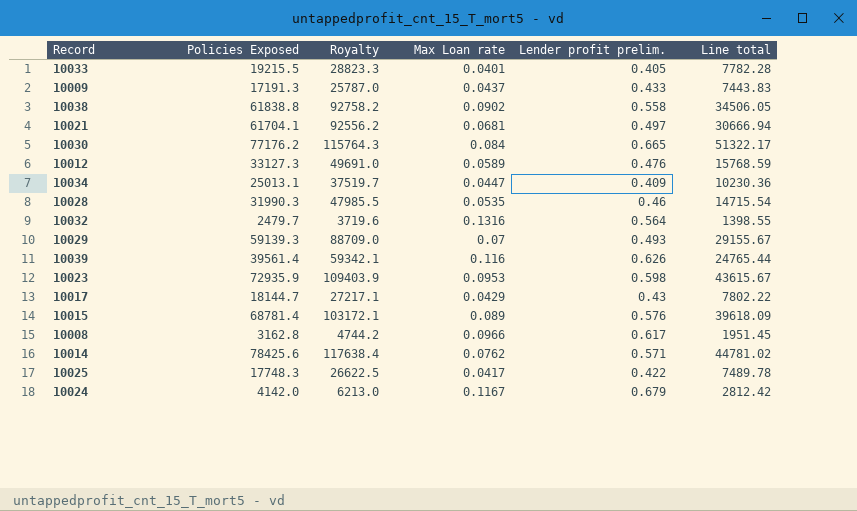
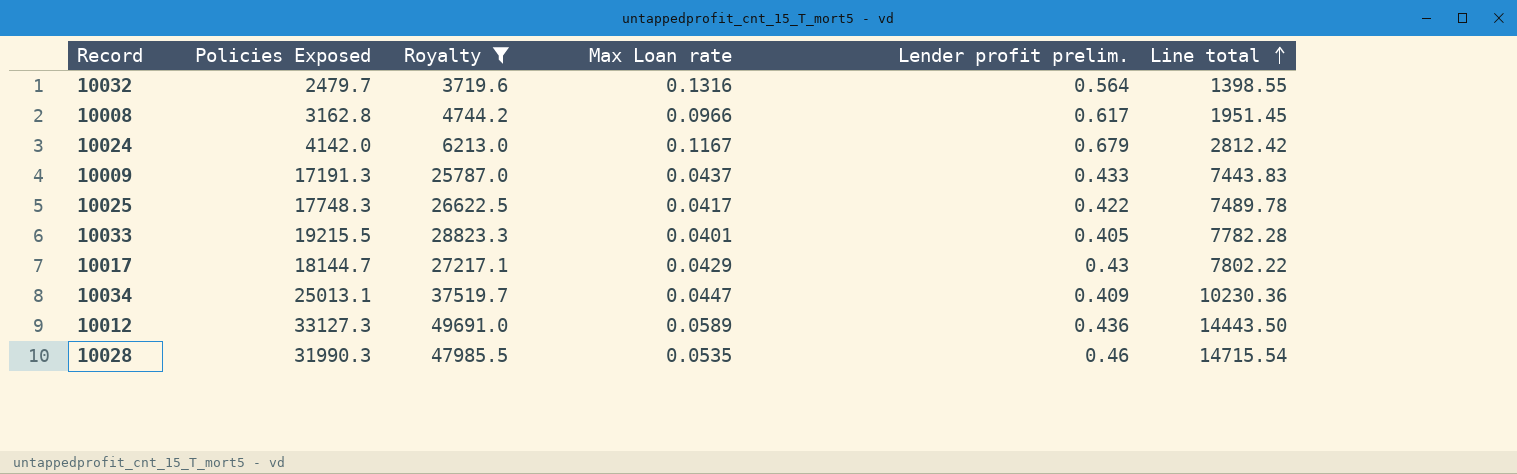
filter: none -> Royalty <= 49691.0
row order: none -> Line total ascending
10012 | Lender profit prelim.: 0.476 -> 0.436
10012 | Line total: 15768.59 -> 14443.50

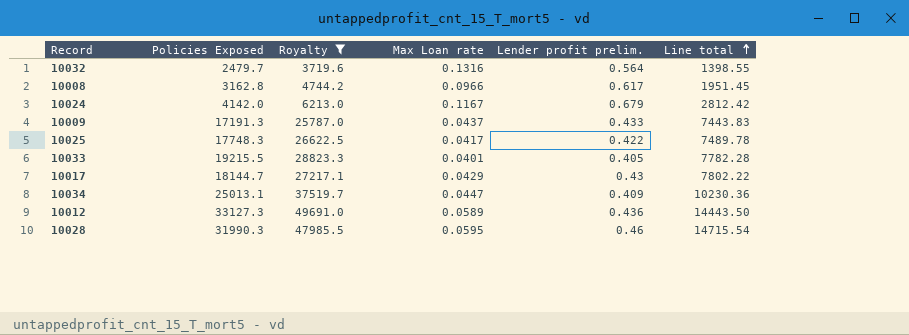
10028 | Max Loan rate: 0.0535 -> 0.0595

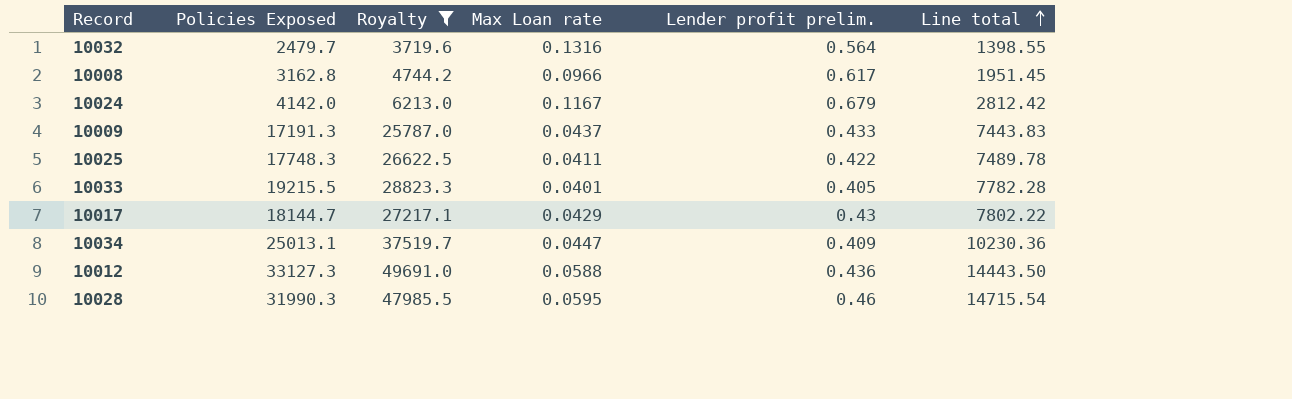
10025 | Max Loan rate: 0.0417 -> 0.0411
10012 | Max Loan rate: 0.0589 -> 0.0588

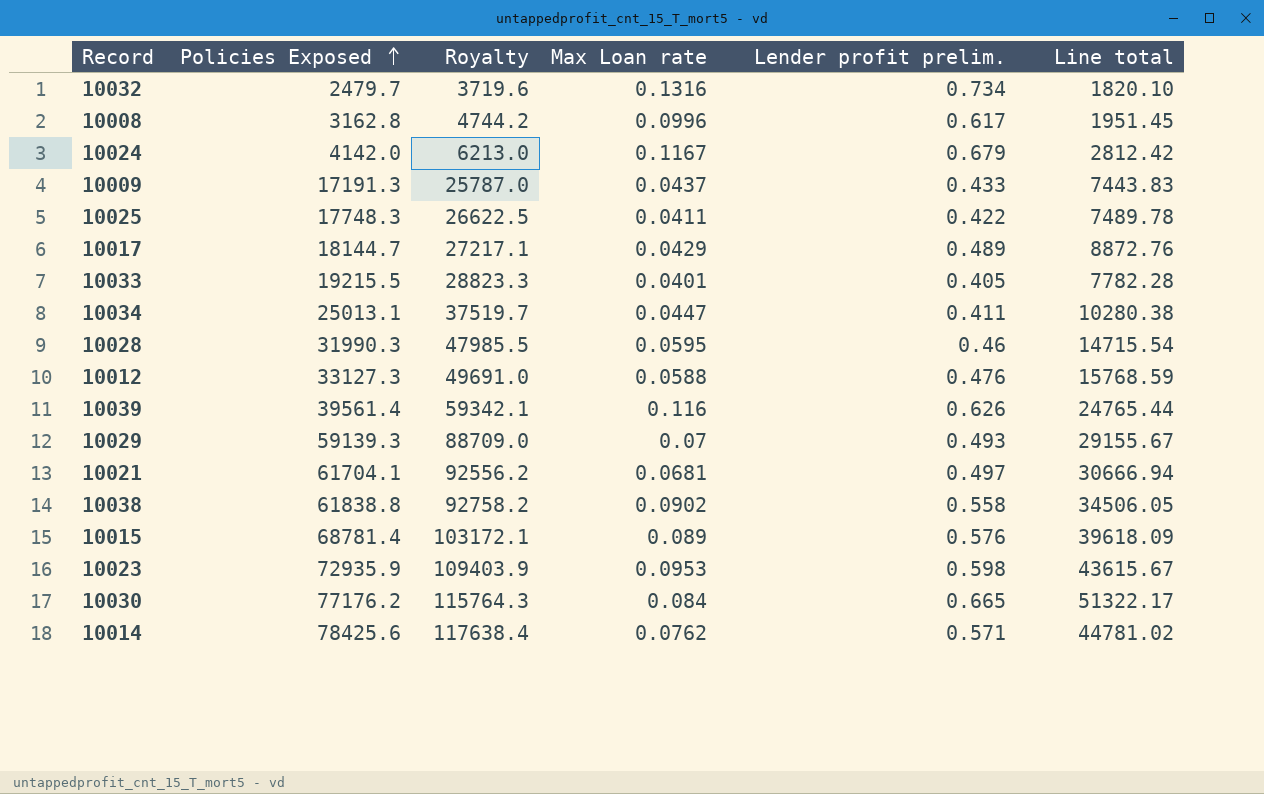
filter: Royalty <= 49691.0 -> none
row order: Line total ascending -> Policies Exposed ascending
10032 | Lender profit prelim.: 0.564 -> 0.734
10032 | Line total: 1398.55 -> 1820.10
10008 | Max Loan rate: 0.0966 -> 0.0996
10017 | Lender profit prelim.: 0.43 -> 0.489
10017 | Line total: 7802.22 -> 8872.76
10034 | Lender profit prelim.: 0.409 -> 0.411
10034 | Line total: 10230.36 -> 10280.38
10012 | Lender profit prelim.: 0.436 -> 0.476
10012 | Line total: 14443.50 -> 15768.59

